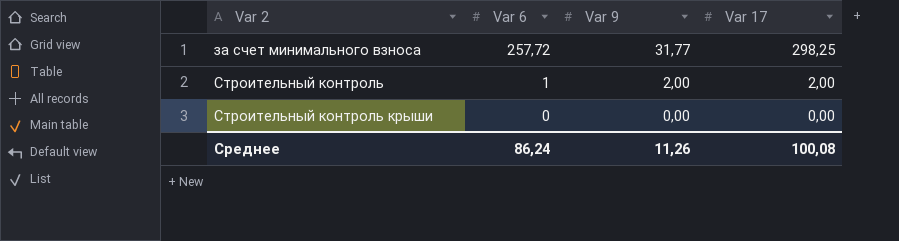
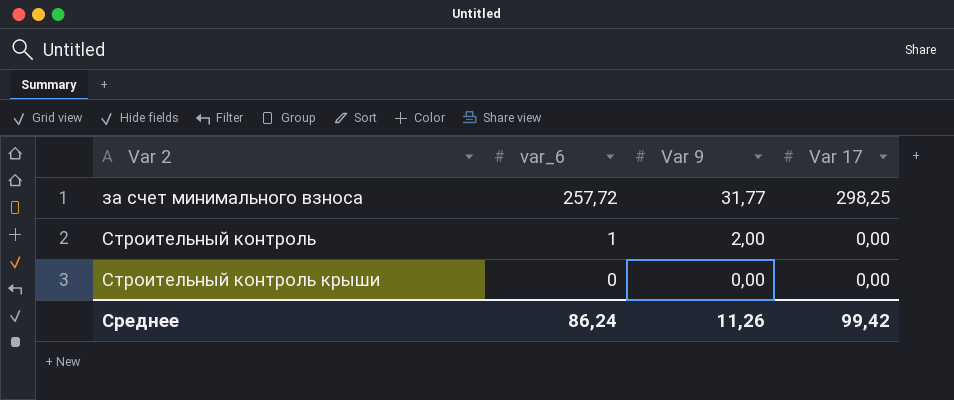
column name: Var 6 -> var_6
Строительный контроль | Var 17: 2,00 -> 0,00
Среднее | Var 17: 100,08 -> 99,42

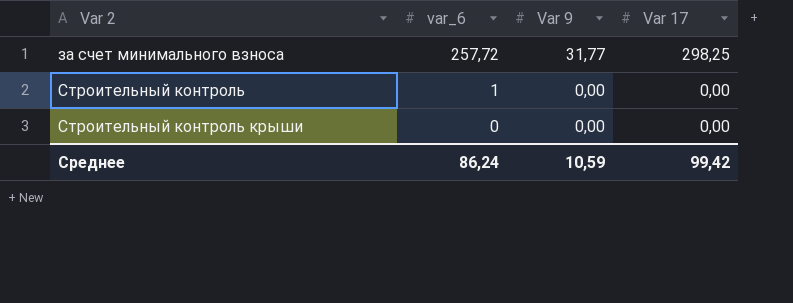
Строительный контроль | Var 9: 2,00 -> 0,00
Среднее | Var 9: 11,26 -> 10,59

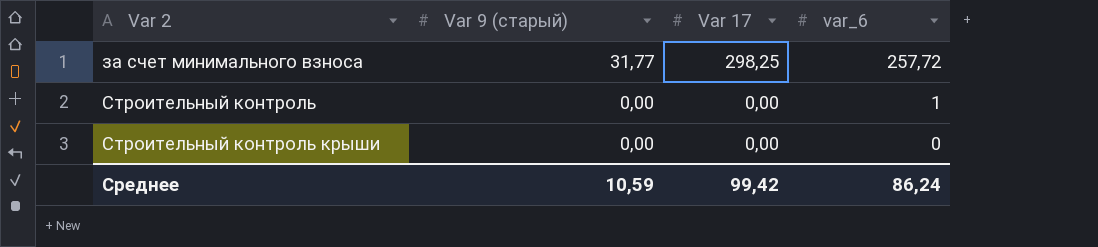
column name: Var 9 -> Var 9 (старый)
column var_6 | position: 2 -> 4

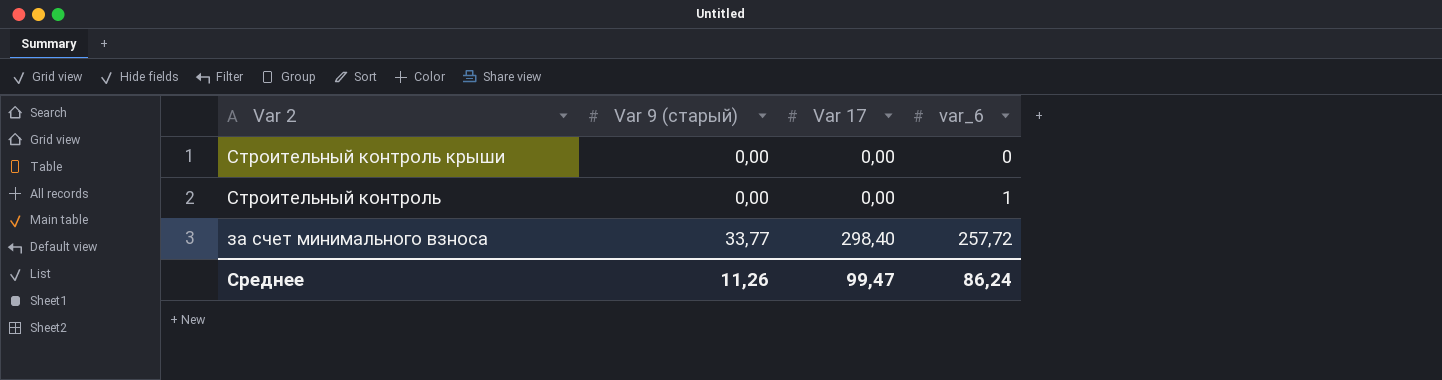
row order: Var 2 ascending -> Var 2 descending
за счет минимального взноса | Var 9 (старый): 31,77 -> 33,77
за счет минимального взноса | Var 17: 298,25 -> 298,40
Среднее | Var 9 (старый): 10,59 -> 11,26
Среднее | Var 17: 99,42 -> 99,47

